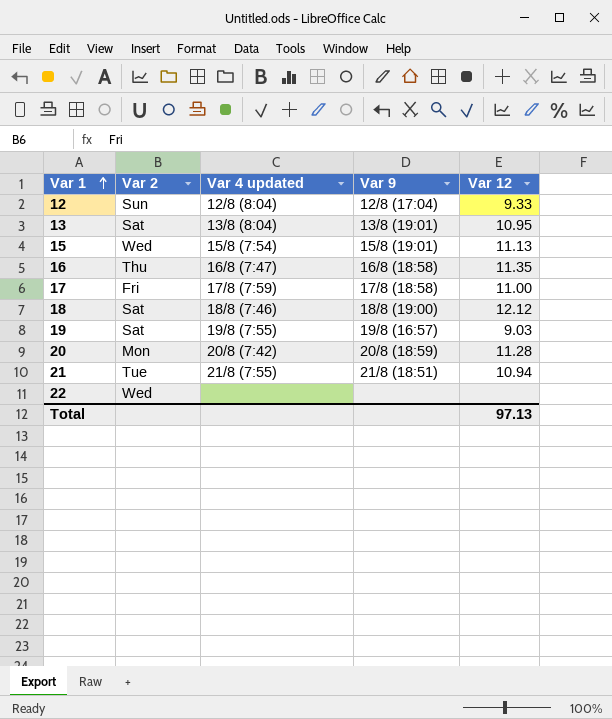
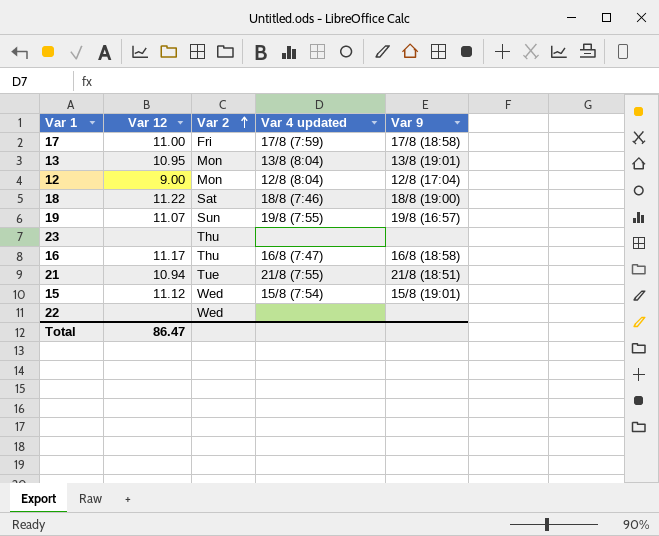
row order: Var 1 ascending -> Var 2 ascending
column Var 12 | position: 5 -> 2
row 20: Mon | 20/8 (7:42) | 20/8 (18:59) | 11.28 -> none
13 | Var 2: Sat -> Mon
12 | Var 12: 9.33 -> 9.00
12 | Var 2: Sun -> Mon
18 | Var 12: 12.12 -> 11.22
19 | Var 12: 9.03 -> 11.07
19 | Var 2: Sat -> Sun
row 23: none -> none | Thu | none | none
16 | Var 12: 11.35 -> 11.17
15 | Var 12: 11.13 -> 11.12
Total | Var 12: 97.13 -> 86.47

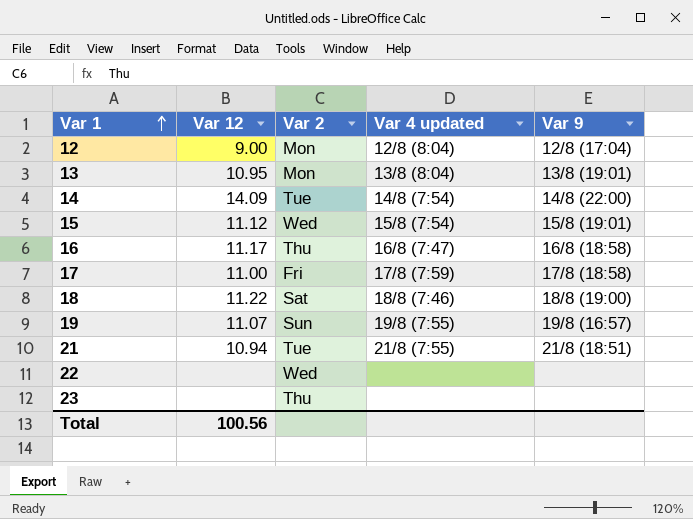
row order: Var 2 ascending -> Var 1 ascending
row 14: none -> 14.09 | Tue | 14/8 (7:54) | 14/8 (22:00)
Total | Var 12: 86.47 -> 100.56

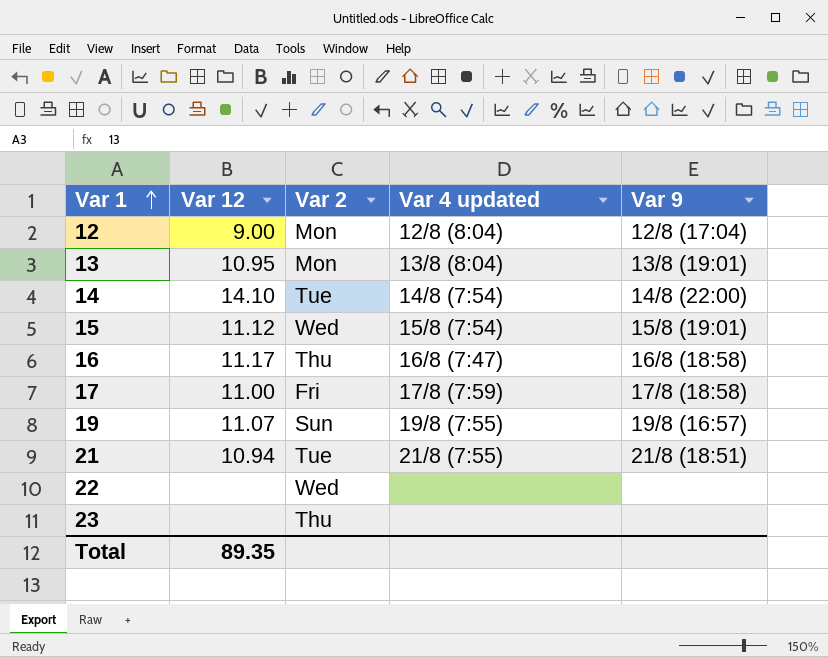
row 18: 11.22 | Sat | 18/8 (7:46) | 18/8 (19:00) -> none
14 | Var 12: 14.09 -> 14.10
Total | Var 12: 100.56 -> 89.35

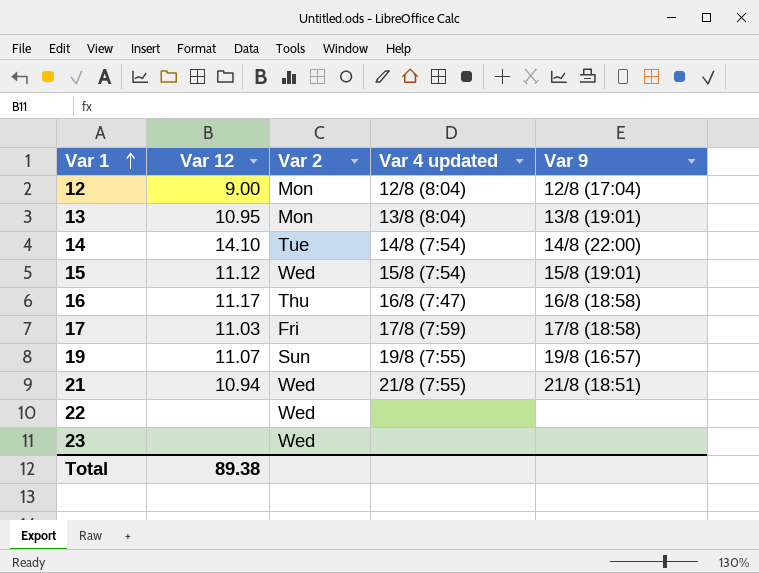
17 | Var 12: 11.00 -> 11.03
21 | Var 2: Tue -> Wed
23 | Var 2: Thu -> Wed
Total | Var 12: 89.35 -> 89.38

